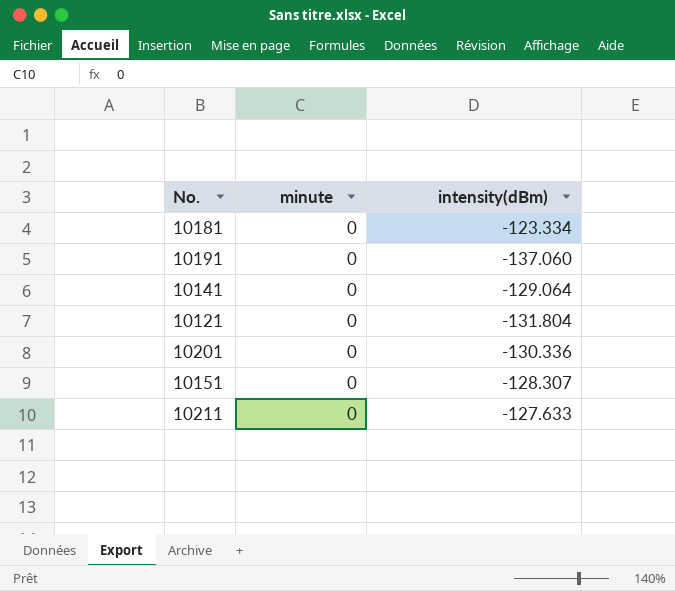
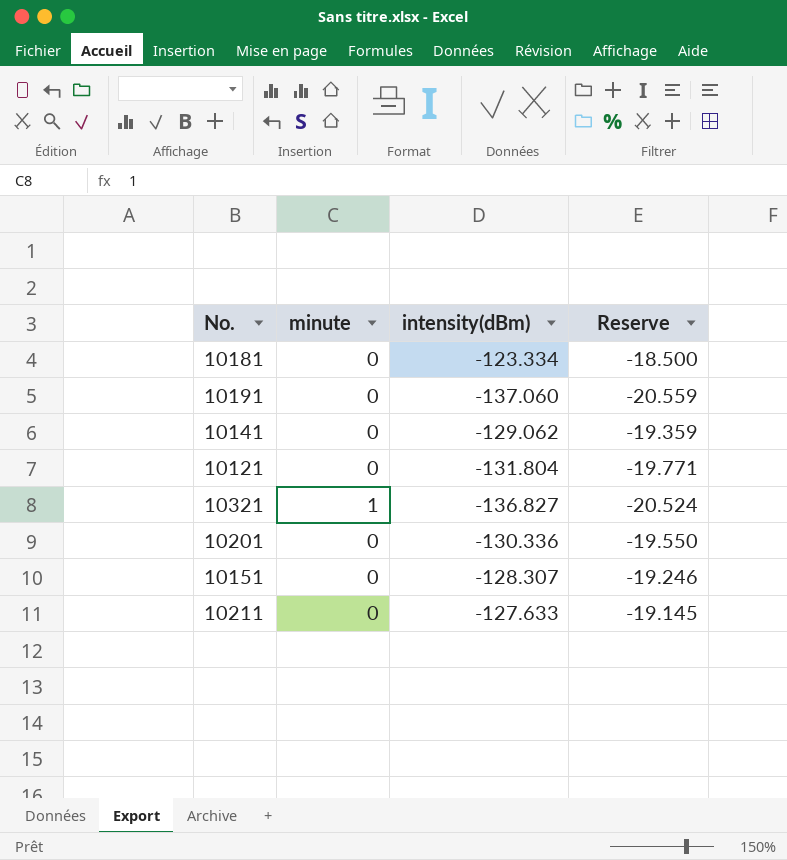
column Reserve | formula: none -> [intensity(dBm)] * 0.15
10141 | intensity(dBm): -129.064 -> -129.062
row 10321: none -> 1 | -136.827 | -20.524

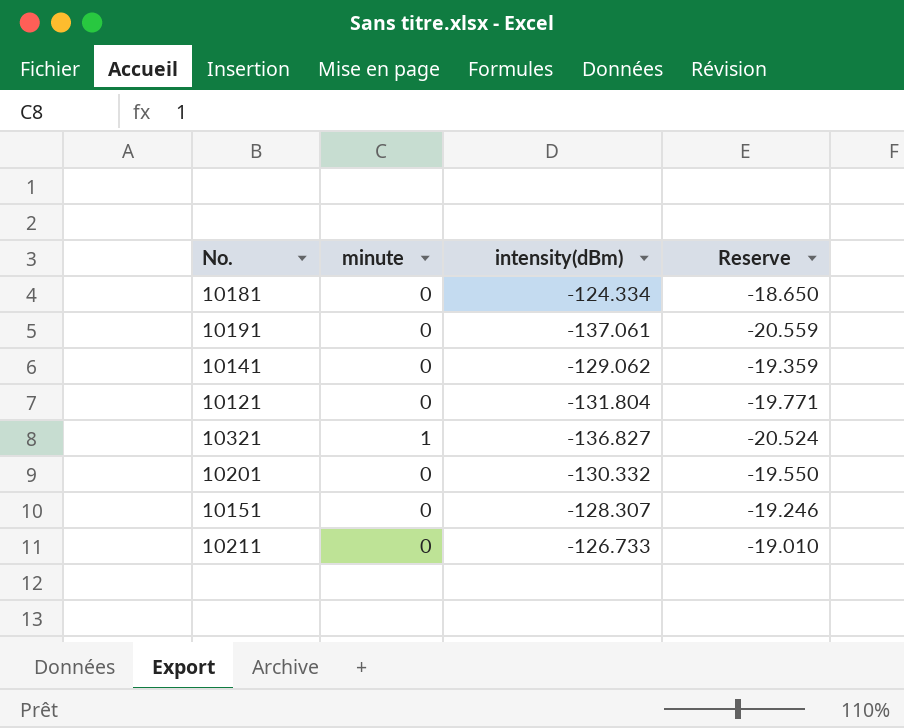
10181 | intensity(dBm): -123.334 -> -124.334
10181 | Reserve: -18.500 -> -18.650
10191 | intensity(dBm): -137.060 -> -137.061
10201 | intensity(dBm): -130.336 -> -130.332
10211 | intensity(dBm): -127.633 -> -126.733
10211 | Reserve: -19.145 -> -19.010

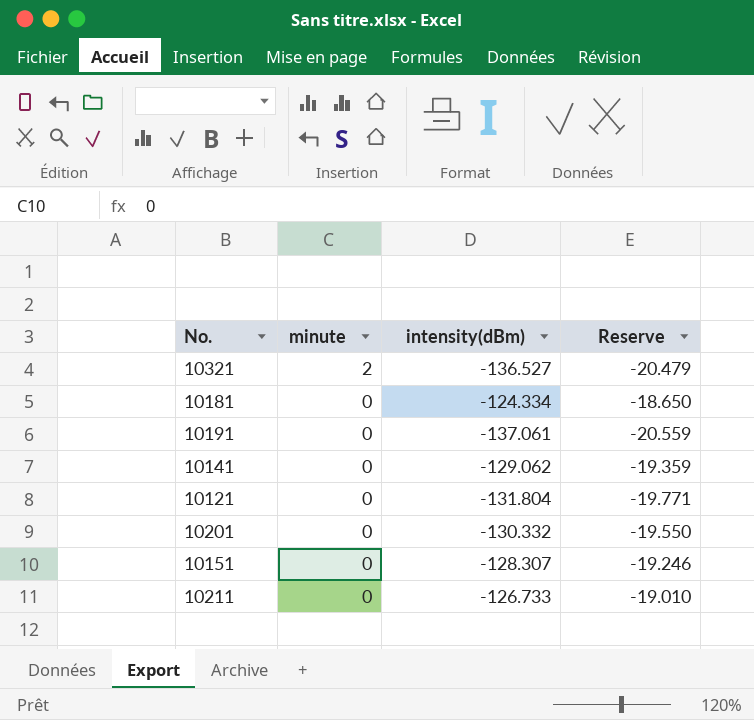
row order: none -> minute descending
10321 | minute: 1 -> 2
10321 | intensity(dBm): -136.827 -> -136.527
10321 | Reserve: -20.524 -> -20.479

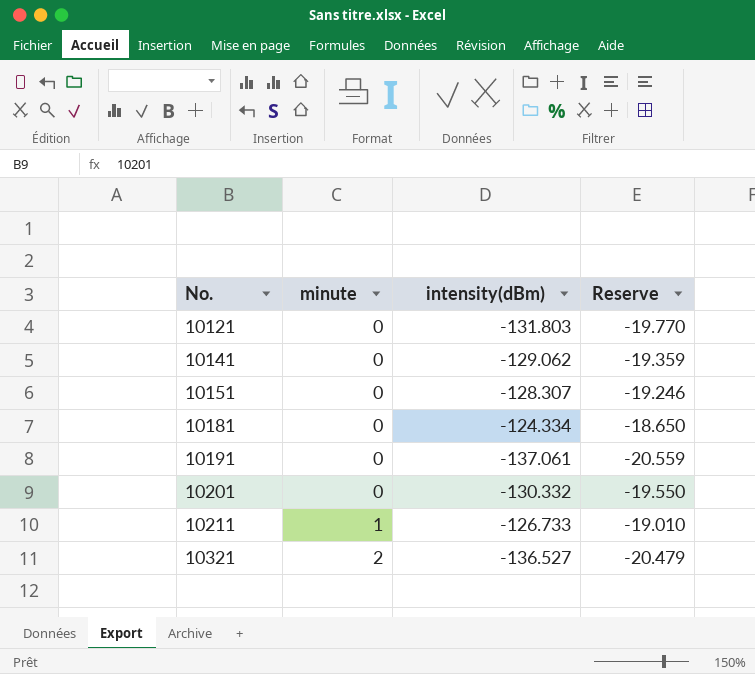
row order: minute descending -> No. ascending
10121 | intensity(dBm): -131.804 -> -131.803
10121 | Reserve: -19.771 -> -19.770
10211 | minute: 0 -> 1

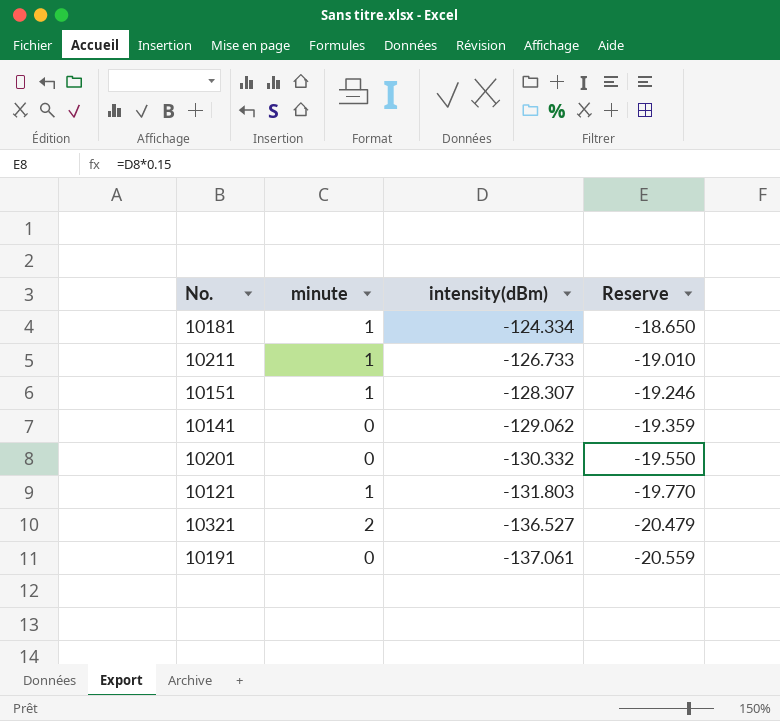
row order: No. ascending -> intensity(dBm) descending
10181 | minute: 0 -> 1
10151 | minute: 0 -> 1
10121 | minute: 0 -> 1

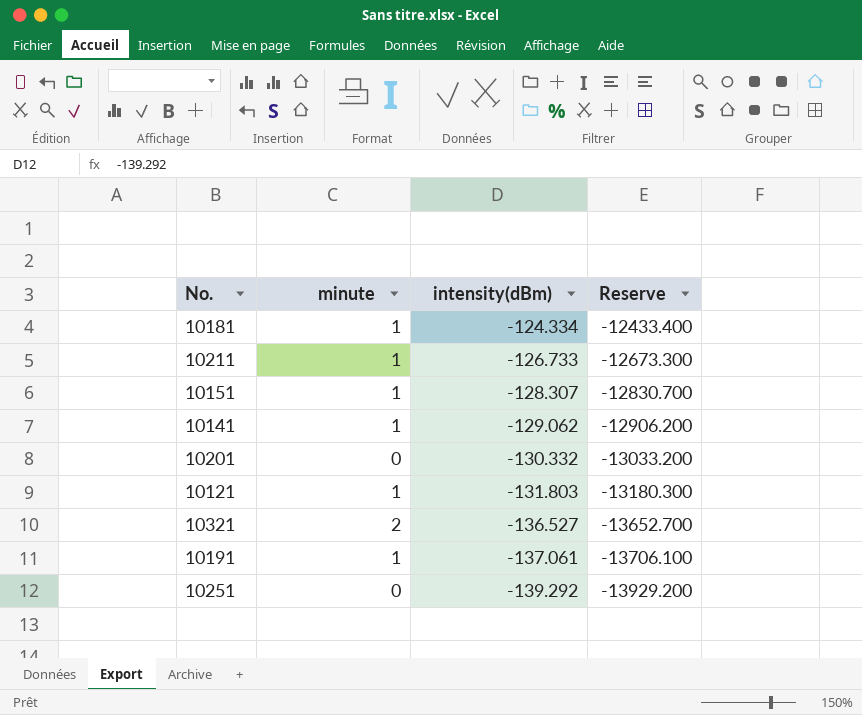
column Reserve | formula: [intensity(dBm)] * 0.15 -> [intensity(dBm)] * 100
10141 | minute: 0 -> 1
10191 | minute: 0 -> 1
row 10251: none -> 0 | -139.292 | -13929.200

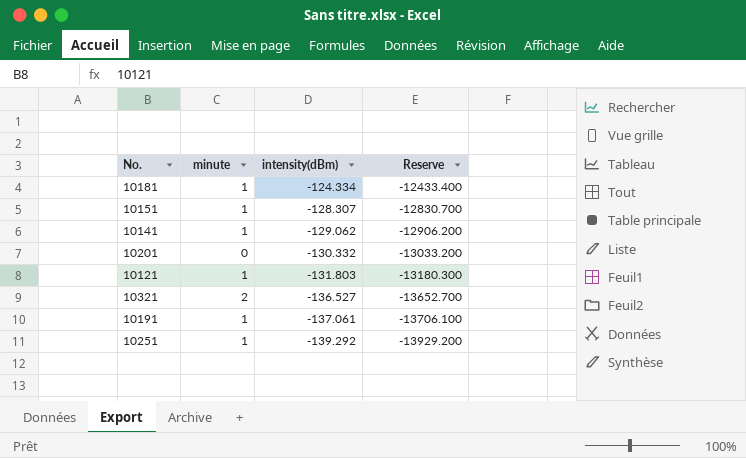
row 10211: 1 | -126.733 | -12673.300 -> none
10251 | minute: 0 -> 1

